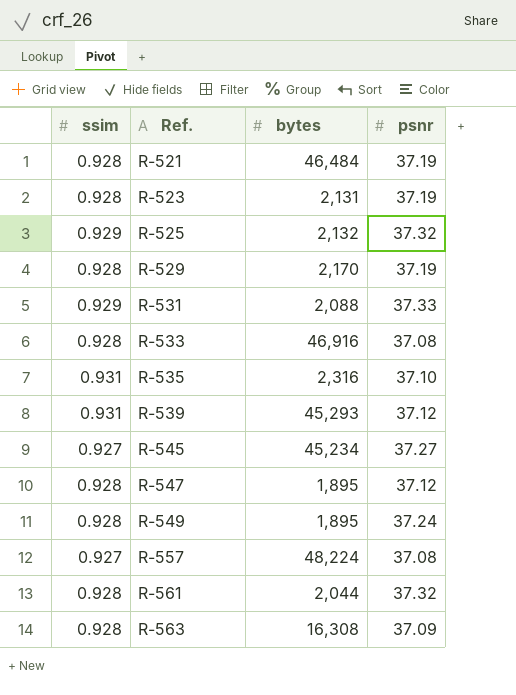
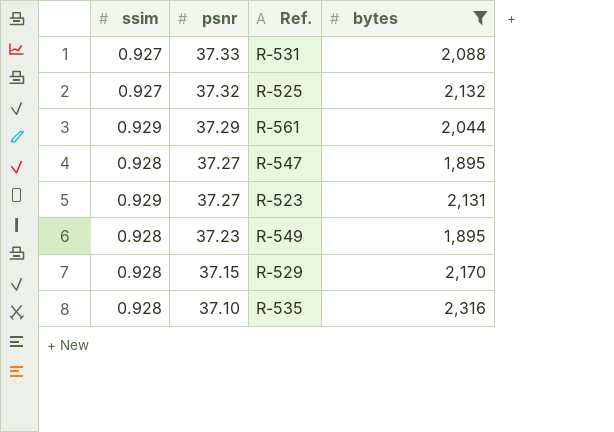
filter: none -> bytes <= 2,316
row order: Ref. ascending -> psnr descending
column psnr | position: 4 -> 2
R-531 | ssim: 0.929 -> 0.927
R-525 | ssim: 0.929 -> 0.927
R-561 | ssim: 0.928 -> 0.929
R-561 | psnr: 37.32 -> 37.29
R-547 | psnr: 37.12 -> 37.27
R-523 | ssim: 0.928 -> 0.929
R-523 | psnr: 37.19 -> 37.27
R-549 | psnr: 37.24 -> 37.23
R-529 | psnr: 37.19 -> 37.15
R-535 | ssim: 0.931 -> 0.928

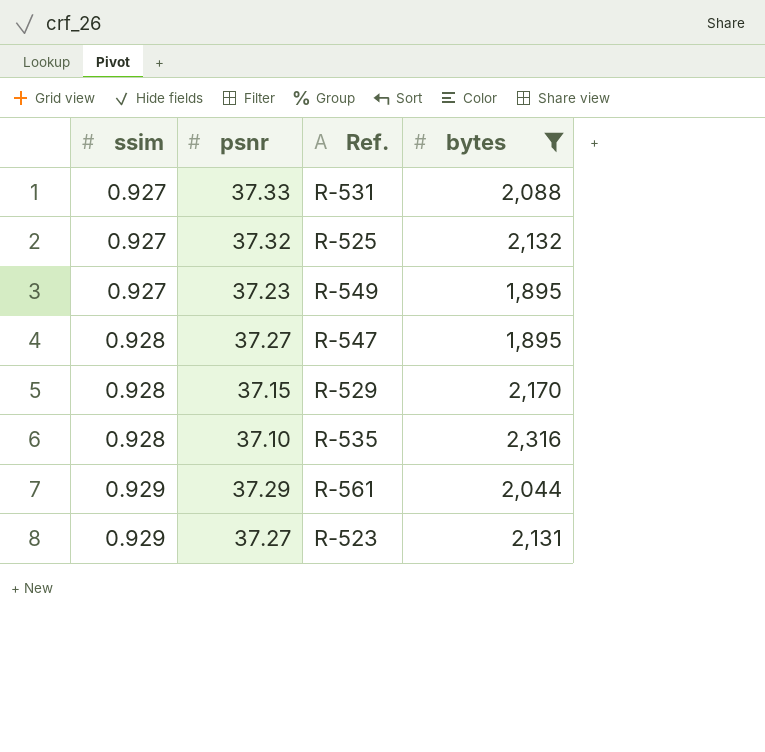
row order: psnr descending -> ssim ascending
R-549 | ssim: 0.928 -> 0.927

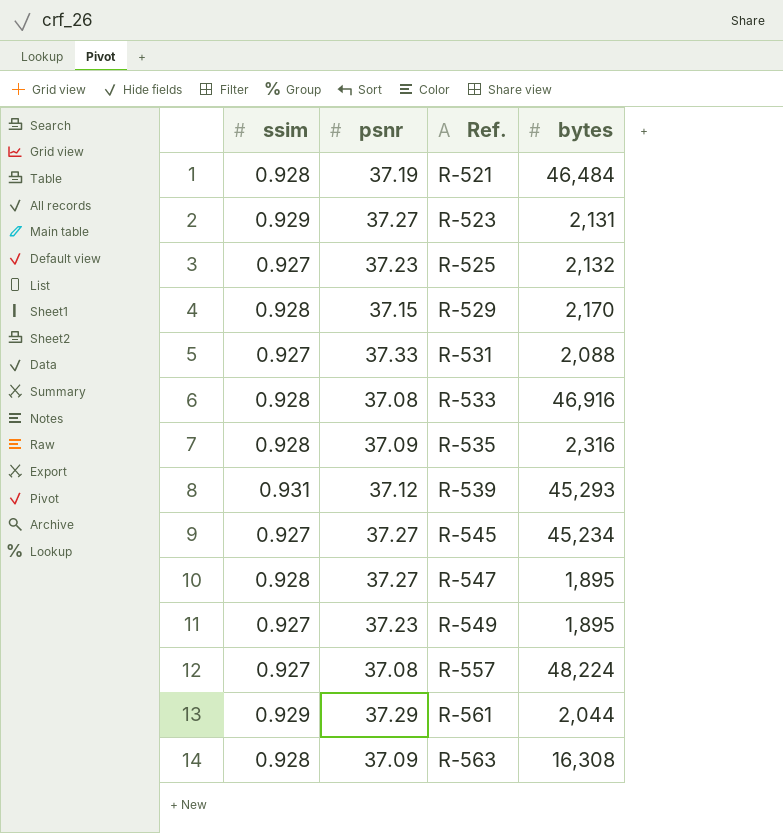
filter: bytes <= 2,316 -> none
row order: ssim ascending -> Ref. ascending
R-525 | psnr: 37.32 -> 37.23
R-535 | psnr: 37.10 -> 37.09

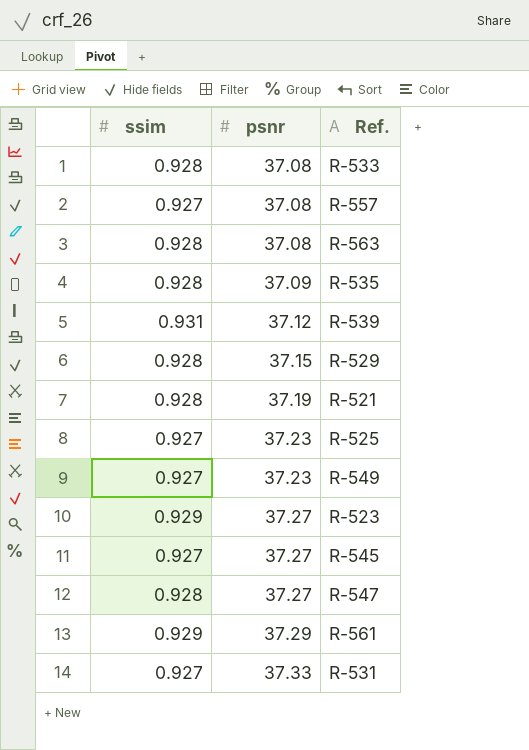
row order: Ref. ascending -> psnr ascending
column bytes | position: 4 -> none
R-563 | psnr: 37.09 -> 37.08

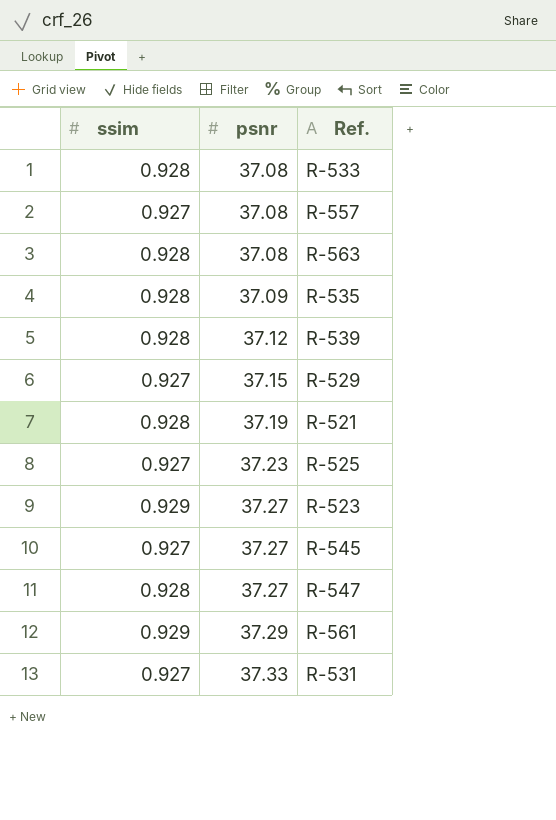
row R-549: 0.927 | 37.23 -> none
R-539 | ssim: 0.931 -> 0.928
R-529 | ssim: 0.928 -> 0.927

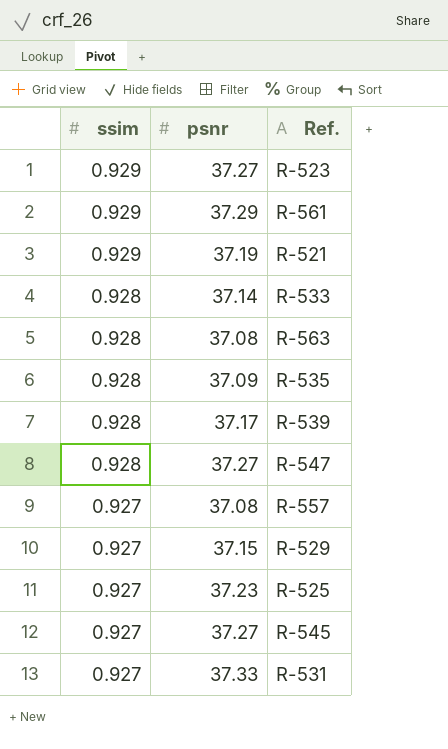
row order: psnr ascending -> ssim descending
R-521 | ssim: 0.928 -> 0.929
R-533 | psnr: 37.08 -> 37.14
R-539 | psnr: 37.12 -> 37.17

